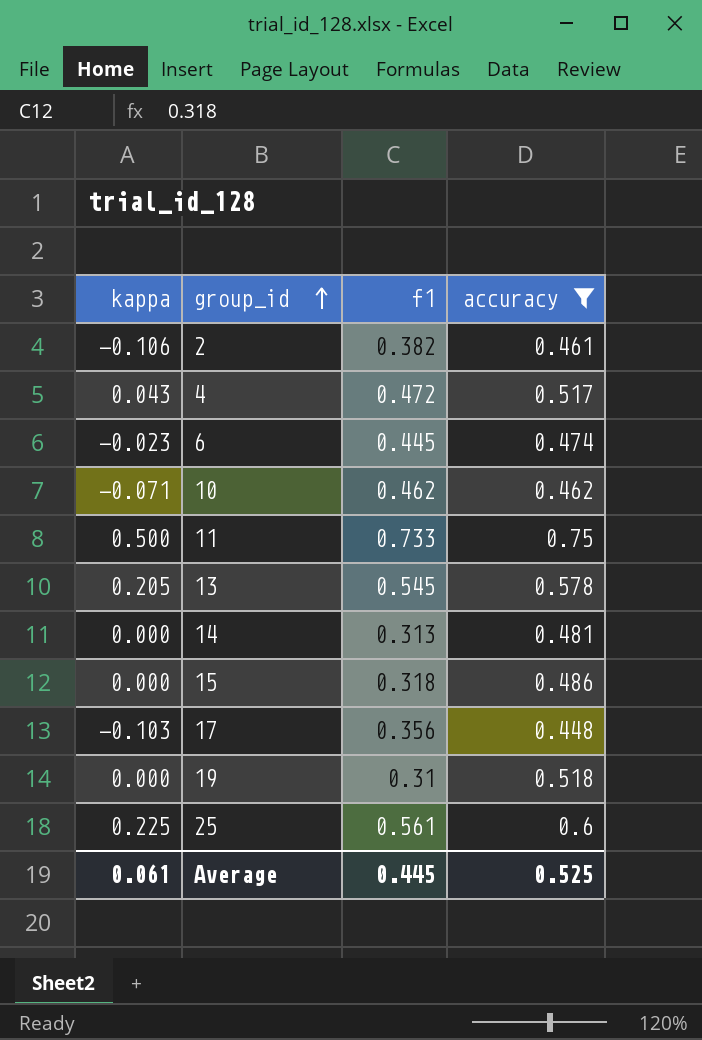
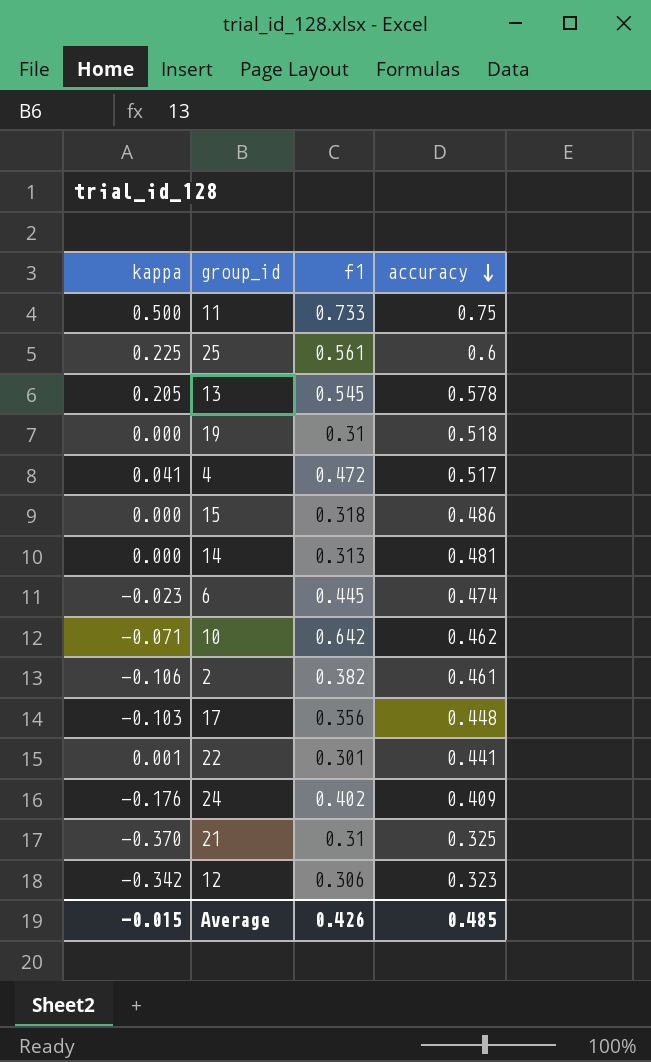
filter: accuracy >= 0.448 -> none
row order: group_id ascending -> accuracy descending
4 | kappa: 0.043 -> 0.041
10 | f1: 0.462 -> 0.642
Average | kappa: 0.061 -> -0.015
Average | f1: 0.445 -> 0.426
Average | accuracy: 0.525 -> 0.485

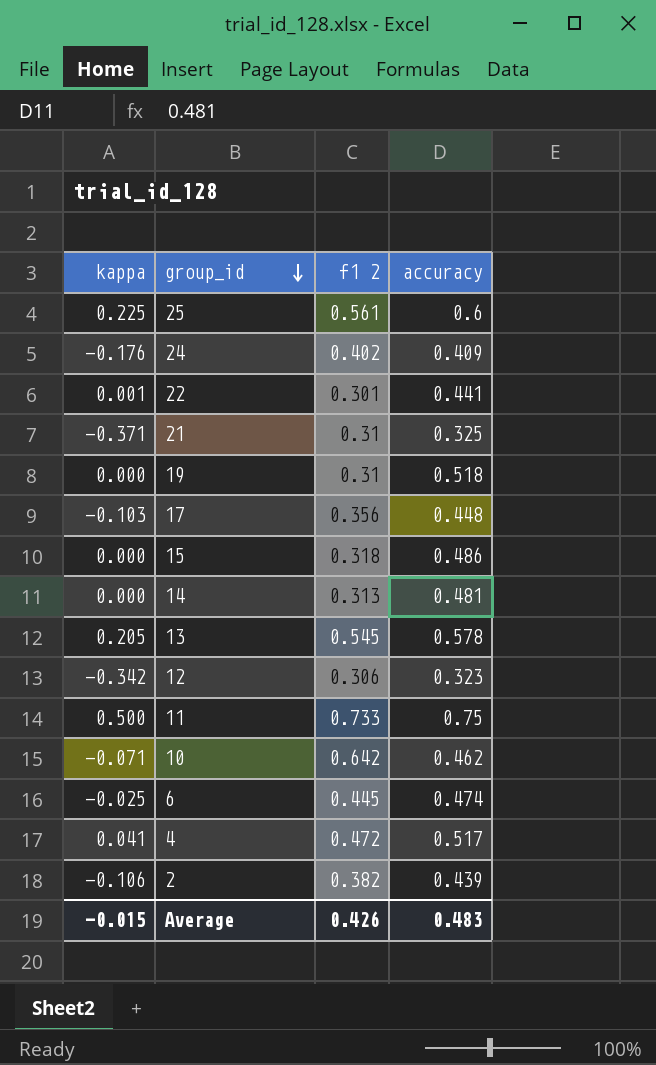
row order: accuracy descending -> group_id descending
column name: f1 -> f1 2
21 | kappa: -0.370 -> -0.371
6 | kappa: -0.023 -> -0.025
2 | accuracy: 0.461 -> 0.439
Average | accuracy: 0.485 -> 0.483

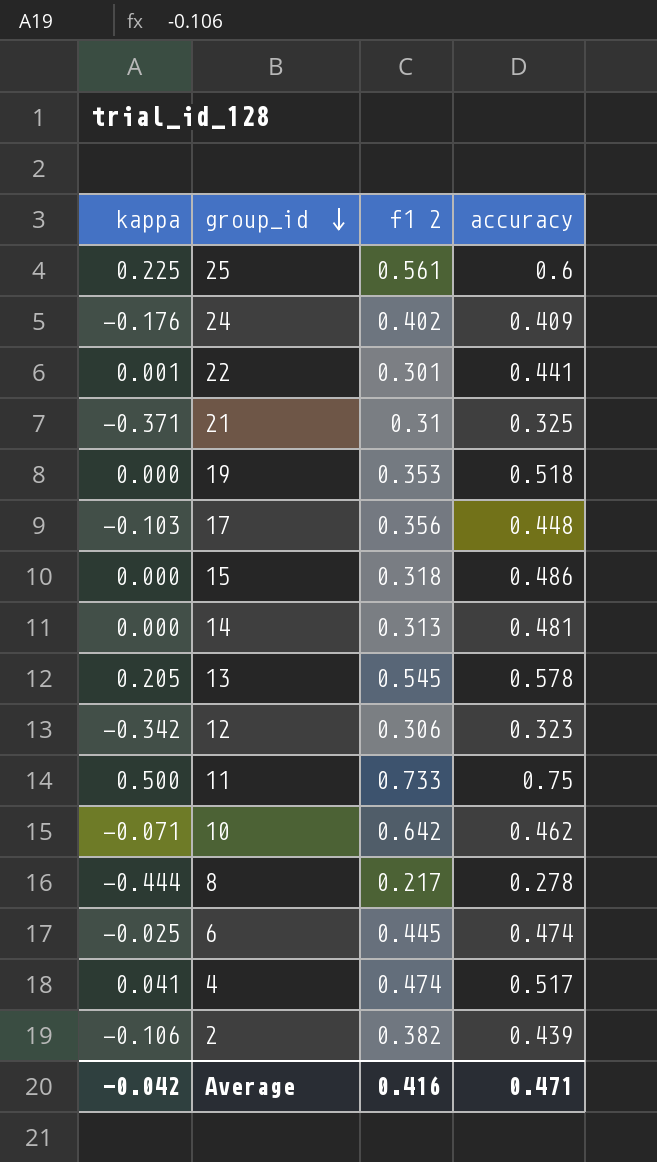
19 | f1 2: 0.31 -> 0.353
row 8: none -> -0.444 | 0.217 | 0.278
4 | f1 2: 0.472 -> 0.474
Average | kappa: -0.015 -> -0.042
Average | f1 2: 0.426 -> 0.416
Average | accuracy: 0.483 -> 0.471

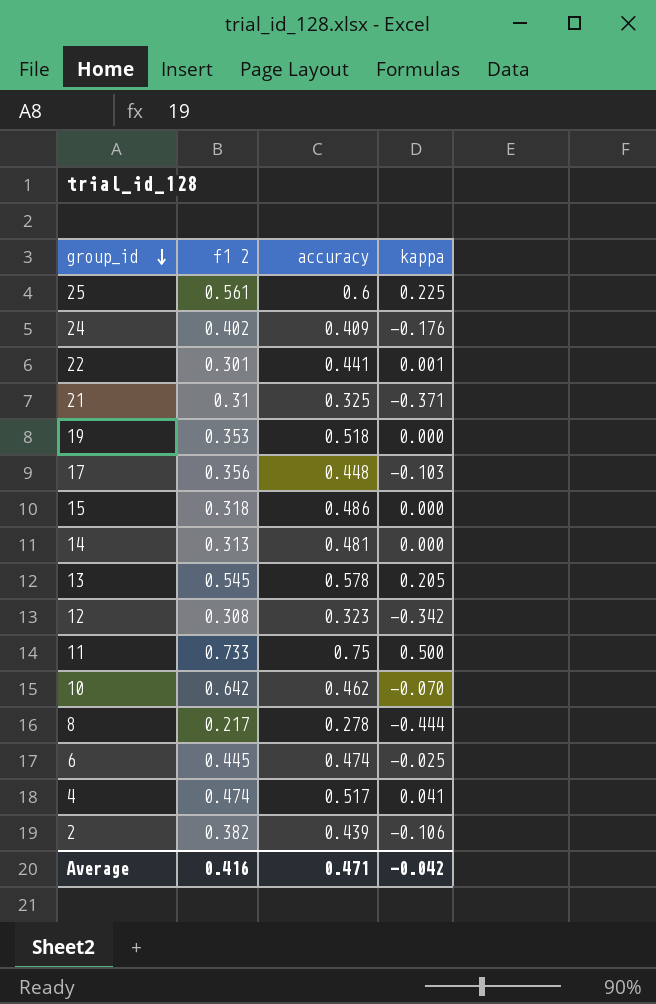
column kappa | position: 1 -> 4
12 | f1 2: 0.306 -> 0.308
10 | kappa: -0.071 -> -0.070

